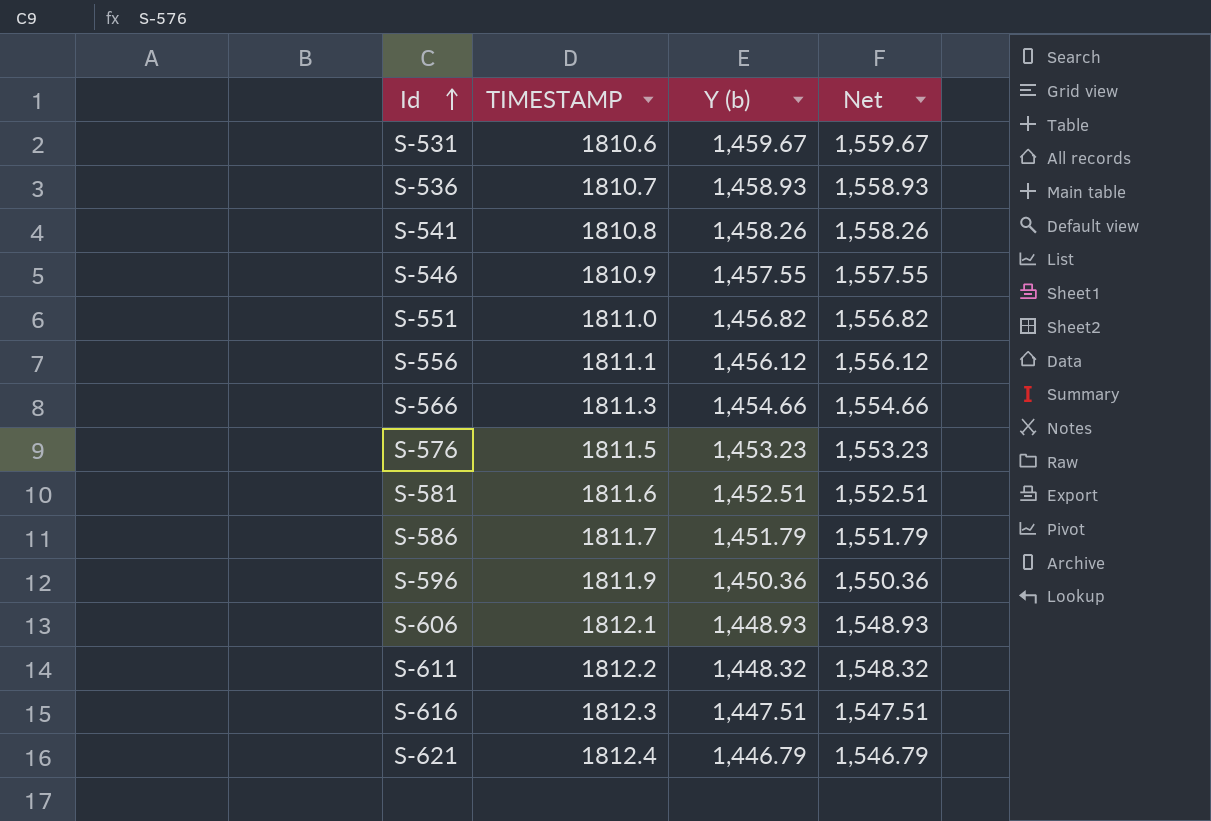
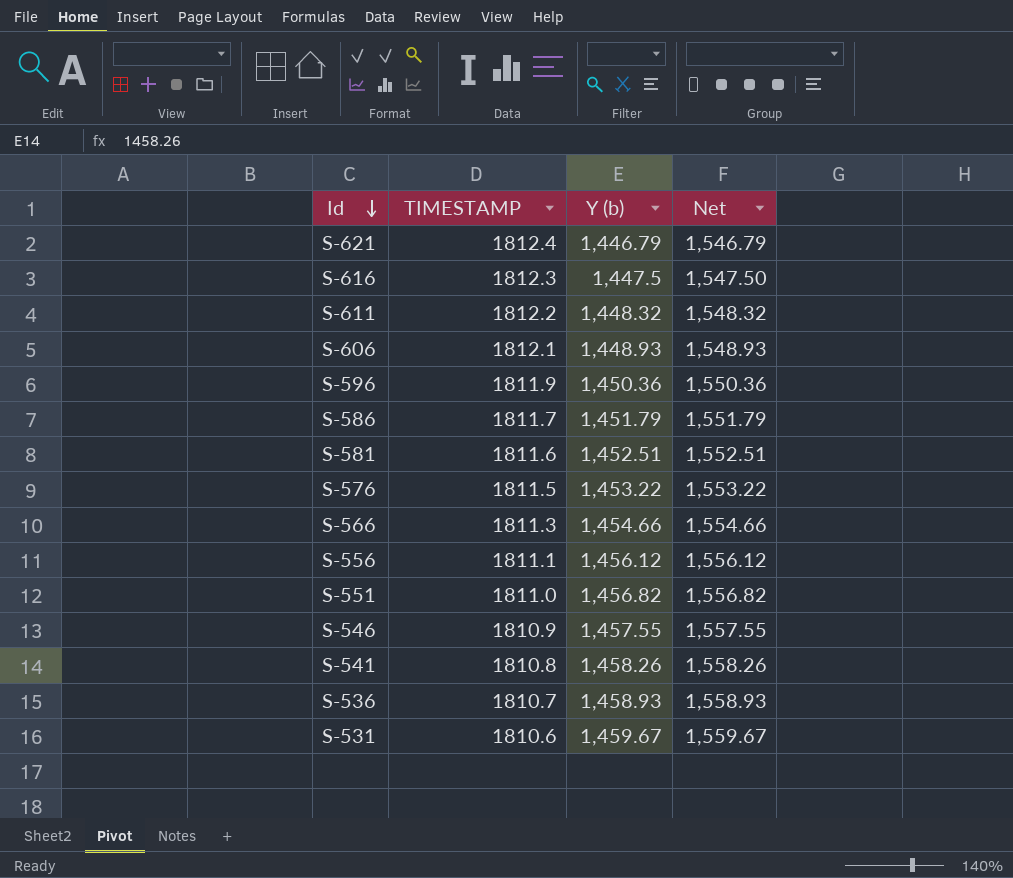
row order: Id ascending -> Id descending
S-616 | Y (b): 1,447.51 -> 1,447.5
S-616 | Net: 1,547.51 -> 1,547.50
S-576 | Y (b): 1,453.23 -> 1,453.22
S-576 | Net: 1,553.23 -> 1,553.22

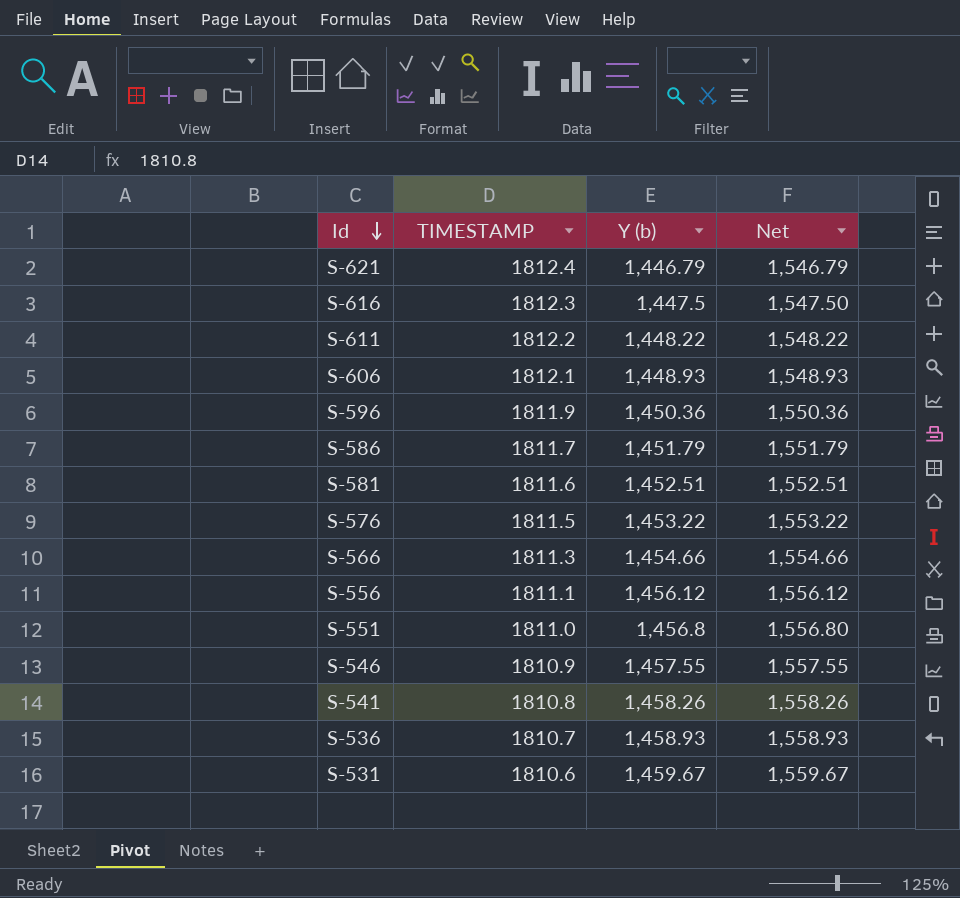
S-611 | Y (b): 1,448.32 -> 1,448.22
S-611 | Net: 1,548.32 -> 1,548.22
S-551 | Y (b): 1,456.82 -> 1,456.8
S-551 | Net: 1,556.82 -> 1,556.80

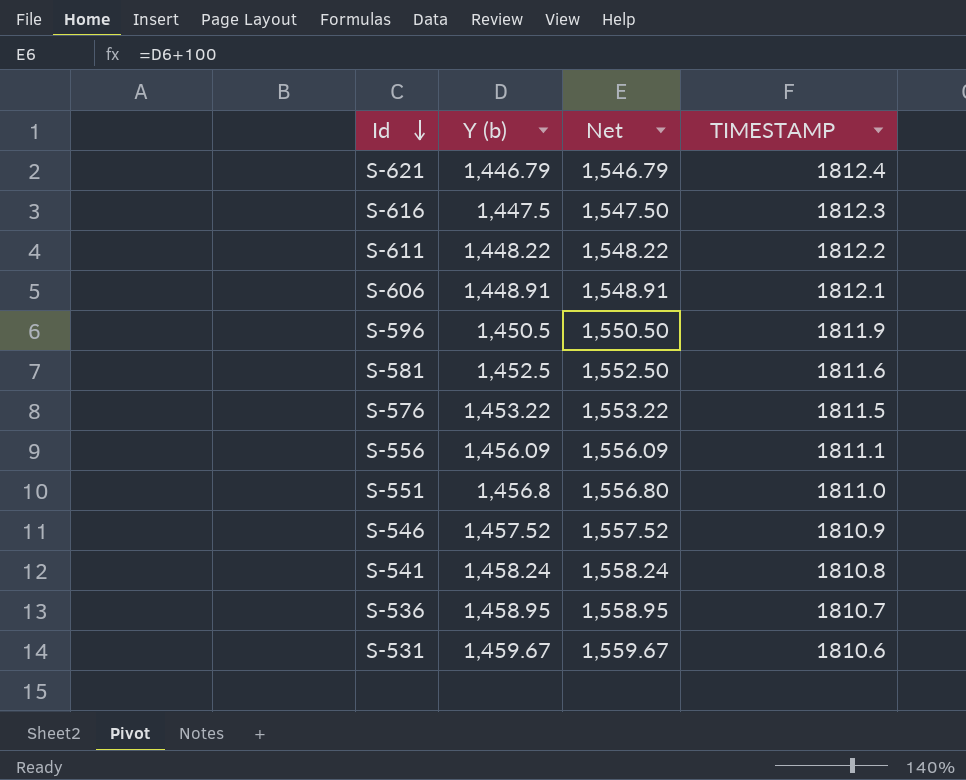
column TIMESTAMP | position: 2 -> 4
row S-586: 1811.7 | 1,451.79 | 1,551.79 -> none
row S-566: 1811.3 | 1,454.66 | 1,554.66 -> none
S-606 | Y (b): 1,448.93 -> 1,448.91
S-606 | Net: 1,548.93 -> 1,548.91
S-596 | Y (b): 1,450.36 -> 1,450.5
S-596 | Net: 1,550.36 -> 1,550.50
S-581 | Y (b): 1,452.51 -> 1,452.5
S-581 | Net: 1,552.51 -> 1,552.50
S-556 | Y (b): 1,456.12 -> 1,456.09
S-556 | Net: 1,556.12 -> 1,556.09
S-546 | Y (b): 1,457.55 -> 1,457.52
S-546 | Net: 1,557.55 -> 1,557.52
S-541 | Y (b): 1,458.26 -> 1,458.24
S-541 | Net: 1,558.26 -> 1,558.24
S-536 | Y (b): 1,458.93 -> 1,458.95
S-536 | Net: 1,558.93 -> 1,558.95

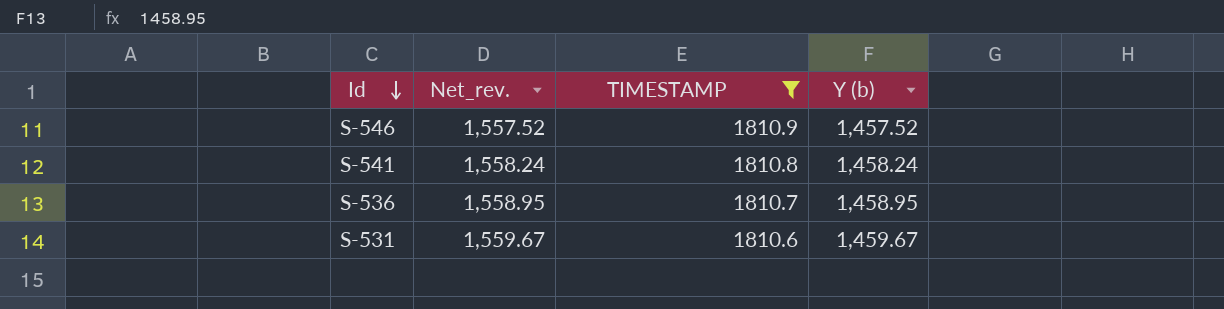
filter: none -> TIMESTAMP <= 1810.9
column name: Net -> Net_rev.
column Y (b) | position: 2 -> 4

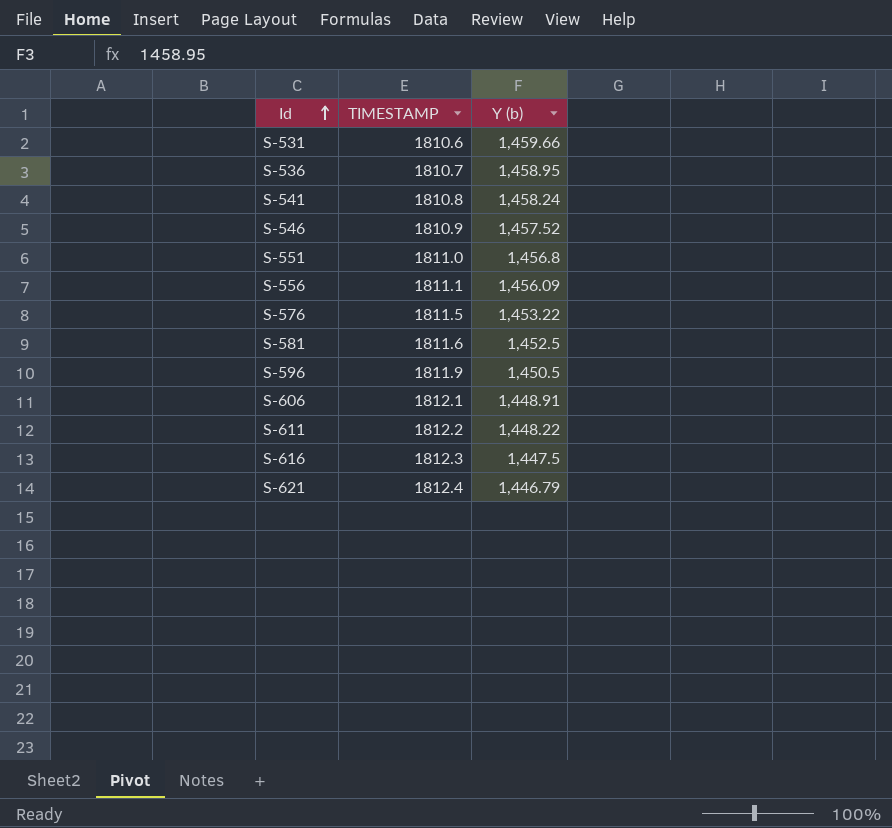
filter: TIMESTAMP <= 1810.9 -> none
row order: Id descending -> Id ascending
column Net_rev. | formula: [Y (b)] + 100 -> none
S-531 | Y (b): 1,459.67 -> 1,459.66

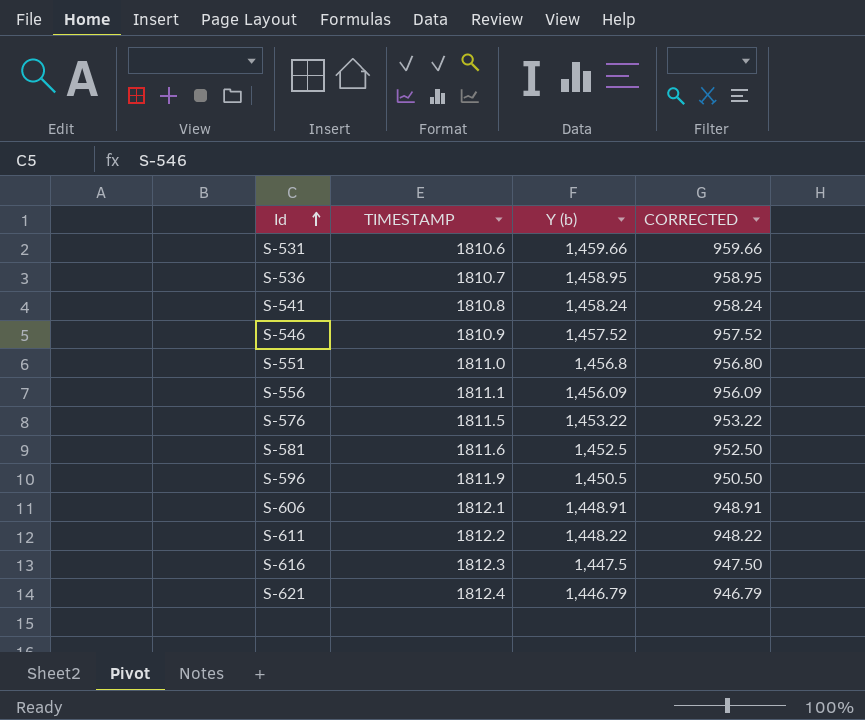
column CORRECTED | formula: none -> [Y (b)] - 500

